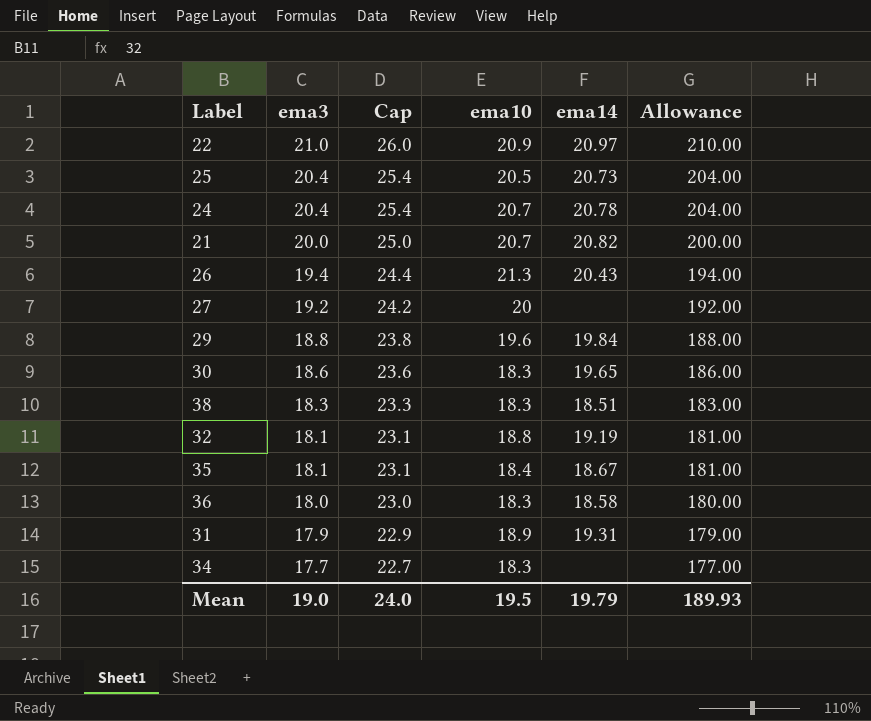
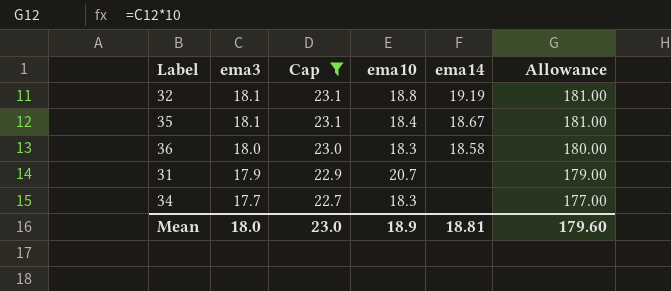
filter: none -> Cap <= 23.1
31 | ema10: 18.9 -> 20.7
31 | ema14: 19.31 -> none
Mean | ema3: 19.0 -> 18.0
Mean | Cap: 24.0 -> 23.0
Mean | ema10: 19.5 -> 18.9
Mean | ema14: 19.79 -> 18.81
Mean | Allowance: 189.93 -> 179.60

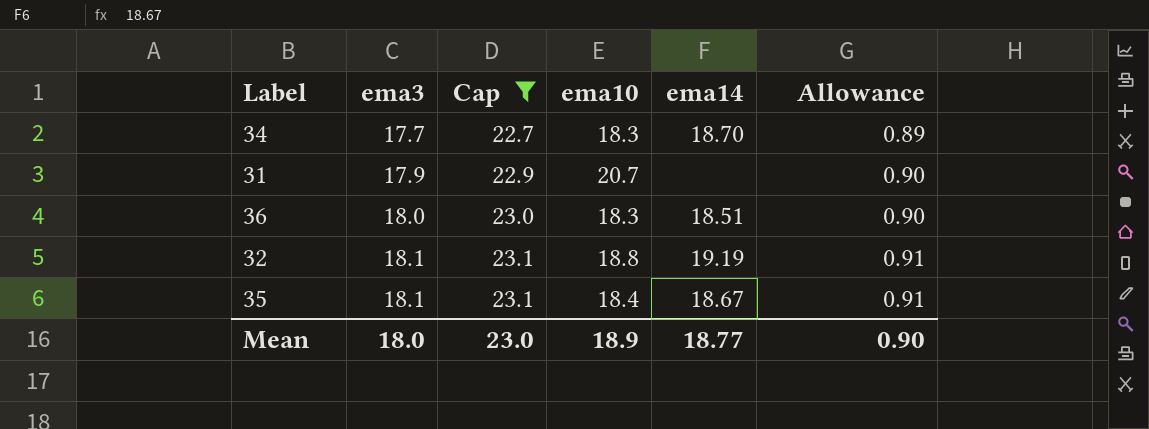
row order: ema3 descending -> ema3 ascending
column Allowance | formula: [ema3] * 10 -> [ema3] * 0.05
34 | ema14: none -> 18.70
36 | ema14: 18.58 -> 18.51
Mean | ema14: 18.81 -> 18.77
Mean | Allowance: 179.60 -> 0.90

